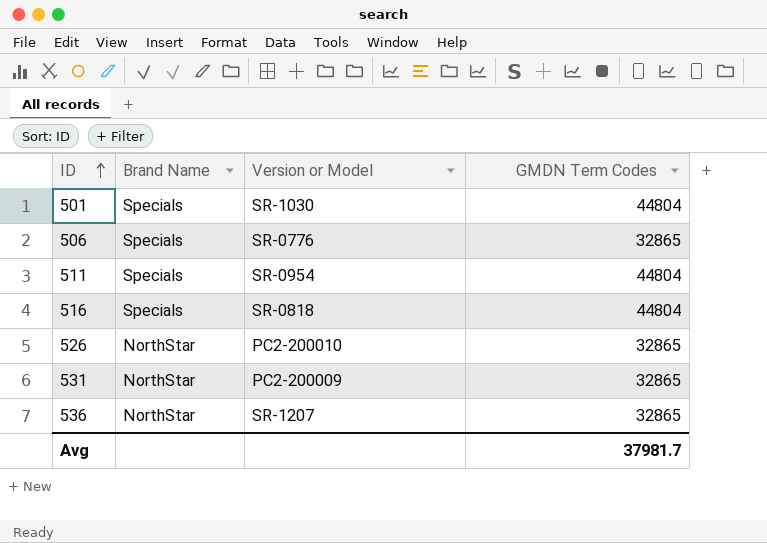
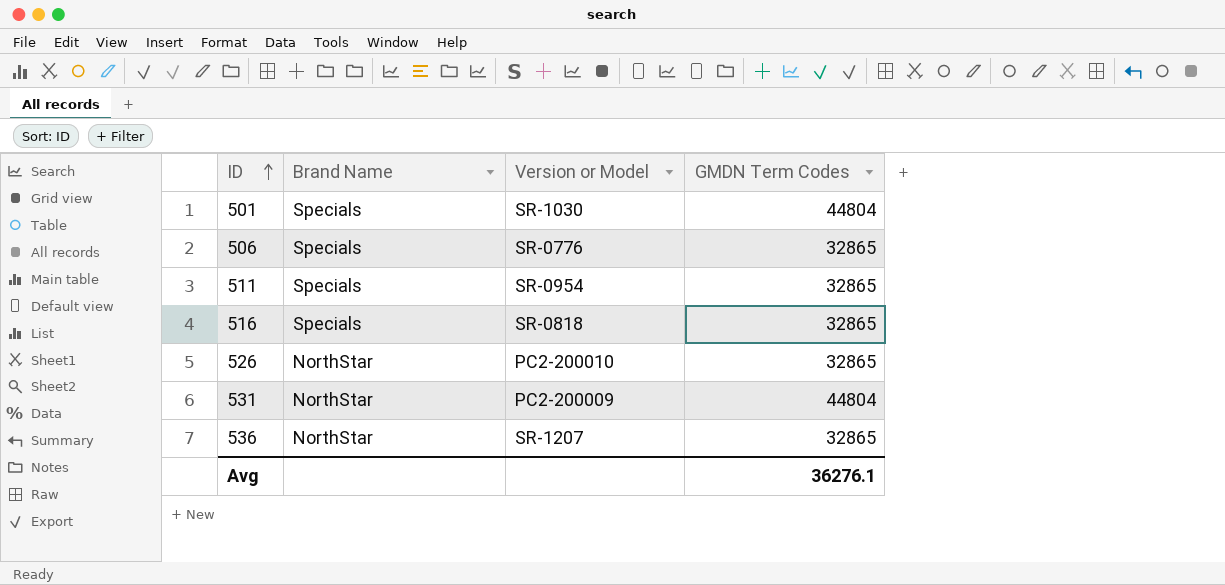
511 | GMDN Term Codes: 44804 -> 32865
516 | GMDN Term Codes: 44804 -> 32865
531 | GMDN Term Codes: 32865 -> 44804
Avg | GMDN Term Codes: 37981.7 -> 36276.1

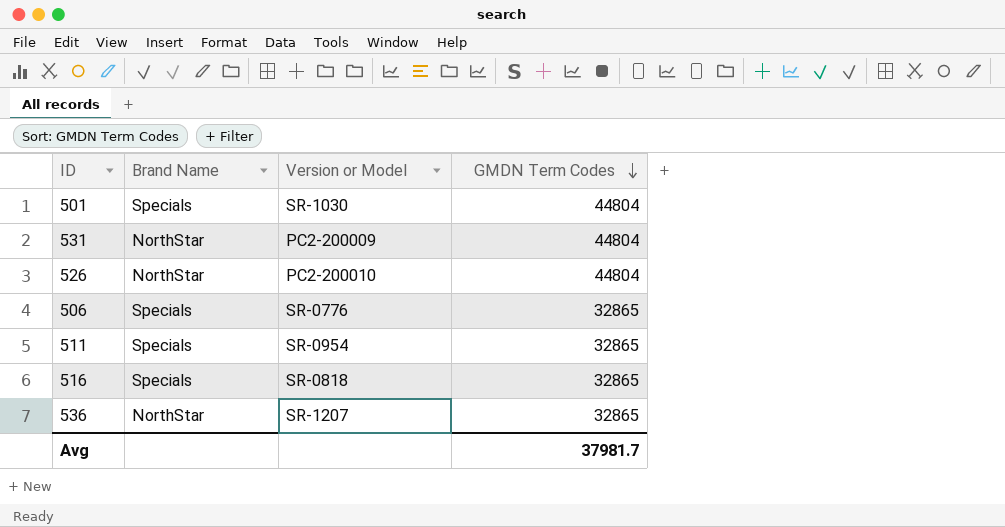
row order: ID ascending -> GMDN Term Codes descending
526 | GMDN Term Codes: 32865 -> 44804
Avg | GMDN Term Codes: 36276.1 -> 37981.7

